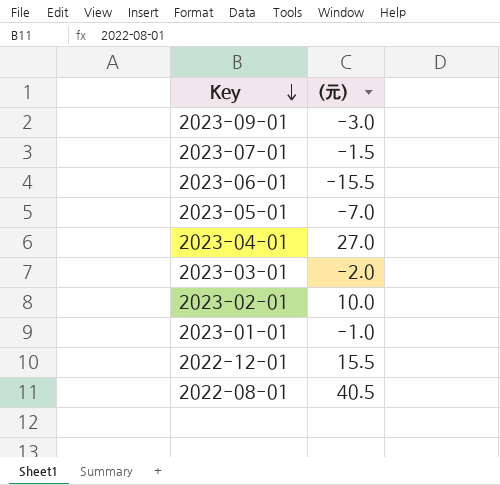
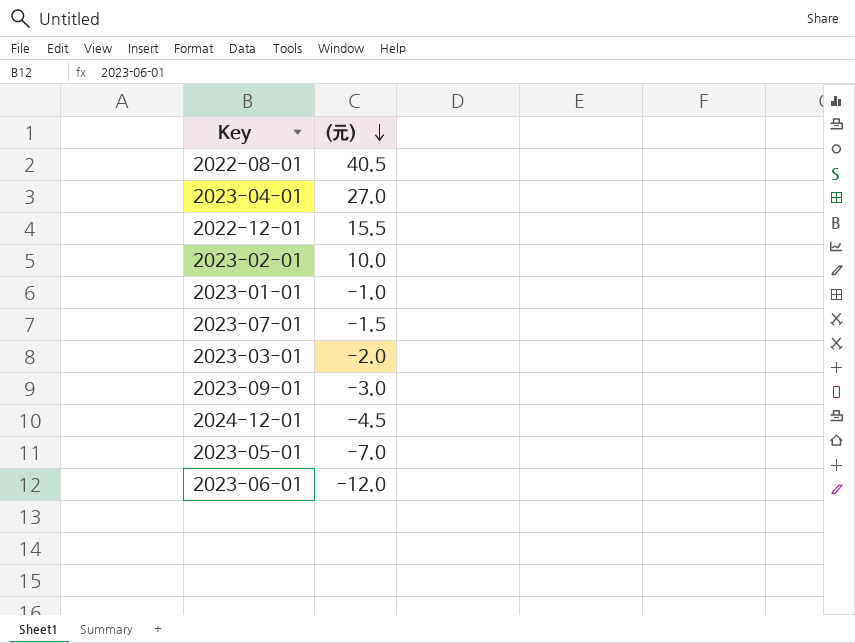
row order: Key descending -> (元) descending
row 2024-12-01: none -> -4.5
2023-06-01 | (元): -15.5 -> -12.0

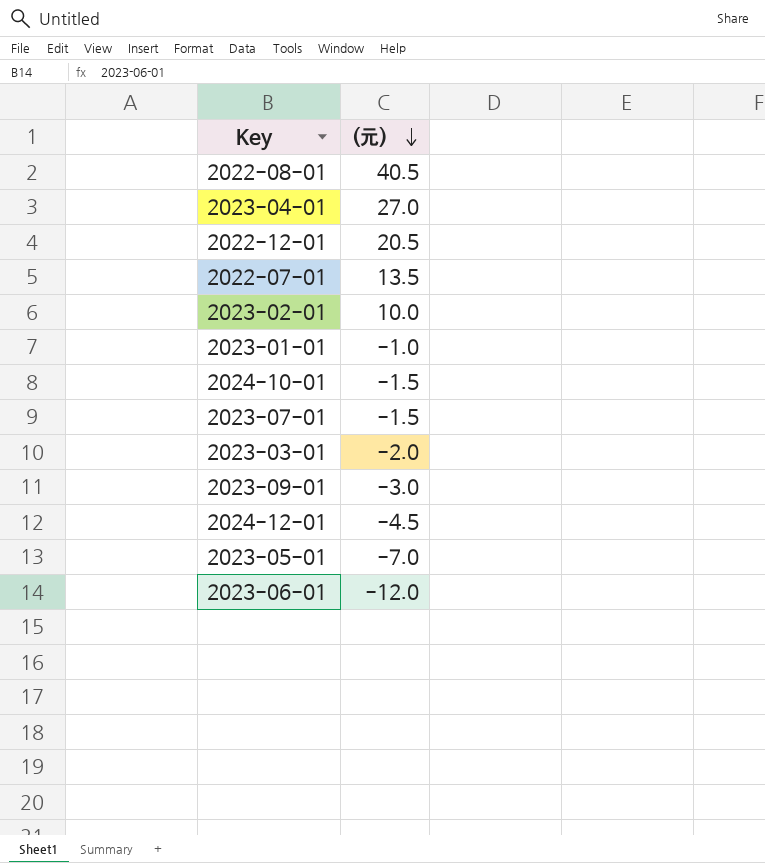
2022-12-01 | (元): 15.5 -> 20.5
row 2022-07-01: none -> 13.5
row 2024-10-01: none -> -1.5

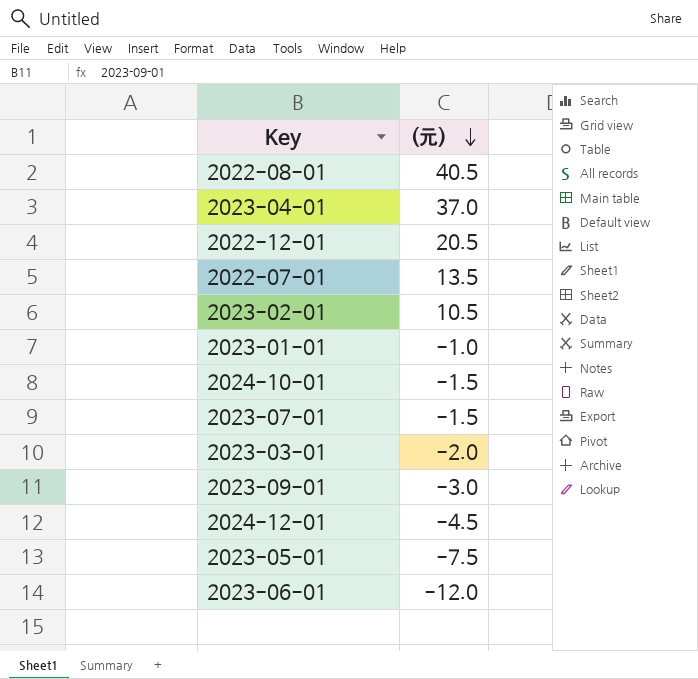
2023-04-01 | (元): 27.0 -> 37.0
2023-02-01 | (元): 10.0 -> 10.5
2023-05-01 | (元): -7.0 -> -7.5

